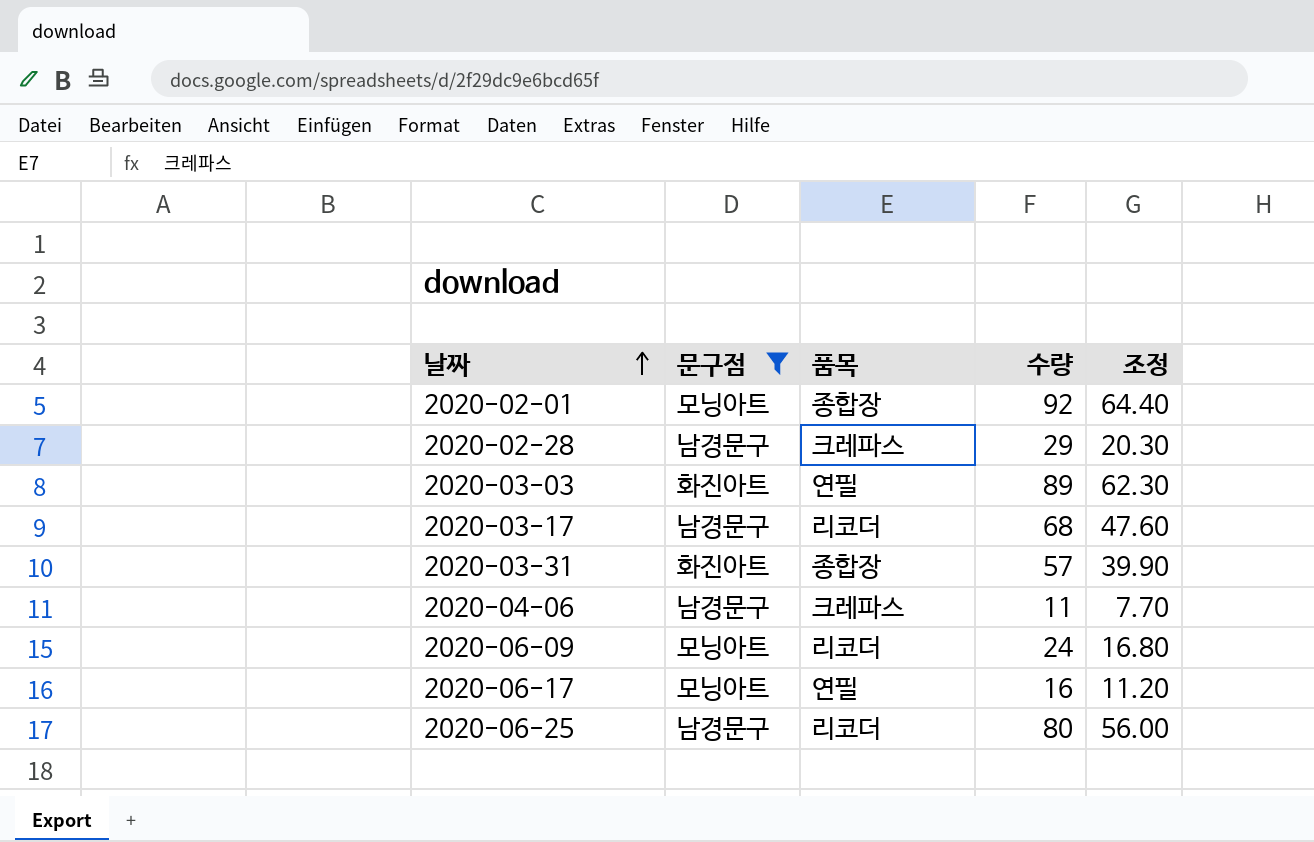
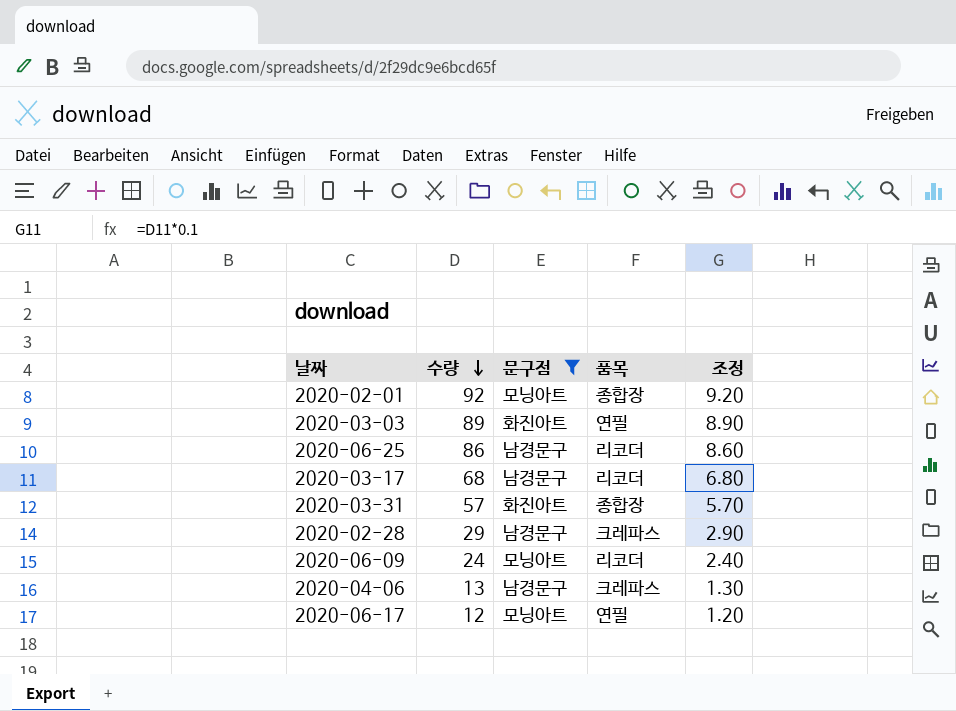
row order: 날짜 ascending -> 수량 descending
column 수량 | position: 4 -> 2
column 조정 | formula: [수량] * 0.7 -> [수량] * 0.1
2020-06-25 | 수량: 80 -> 86
2020-04-06 | 수량: 11 -> 13
2020-06-17 | 수량: 16 -> 12

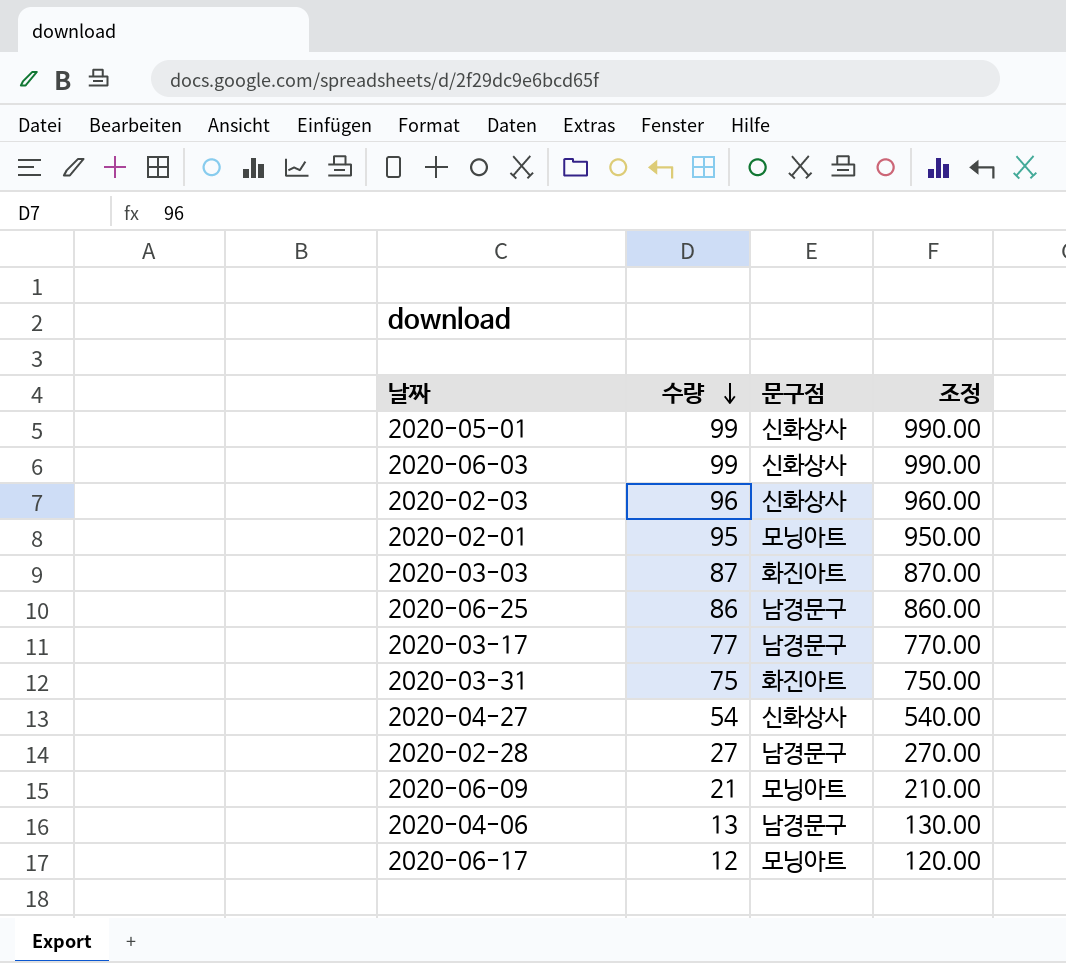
filter: 문구점 != 신화상사 -> none
column 품목 | position: 4 -> none
column 조정 | formula: [수량] * 0.1 -> [수량] * 10
2020-02-01 | 수량: 92 -> 95
2020-03-03 | 수량: 89 -> 87
2020-03-17 | 수량: 68 -> 77
2020-03-31 | 수량: 57 -> 75
2020-02-28 | 수량: 29 -> 27
2020-06-09 | 수량: 24 -> 21

